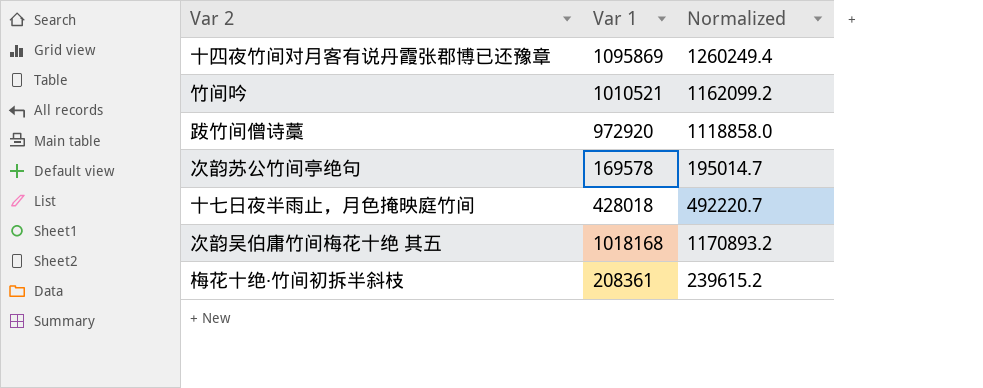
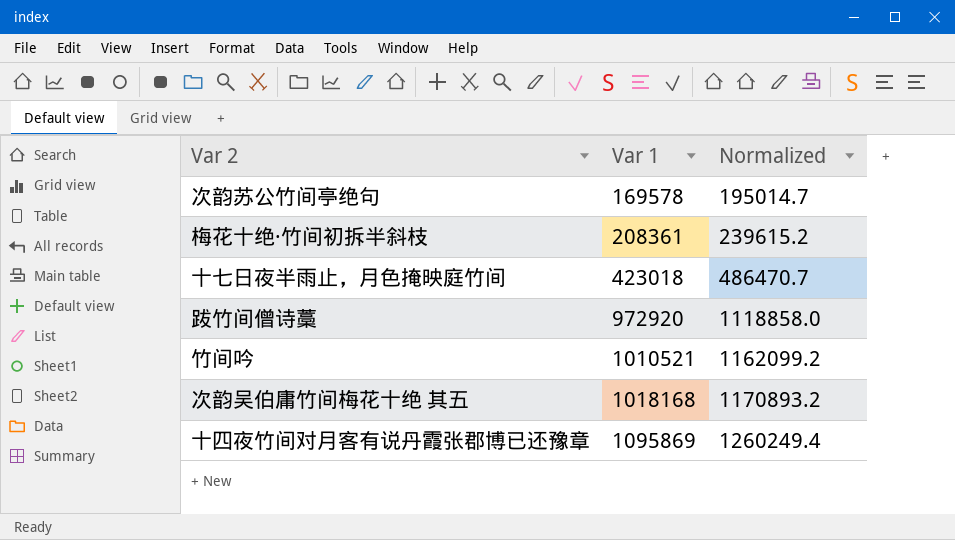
row order: none -> Var 1 ascending
十七日夜半雨止，月色掩映庭竹间 | Var 1: 428018 -> 423018
十七日夜半雨止，月色掩映庭竹间 | Normalized: 492220.7 -> 486470.7

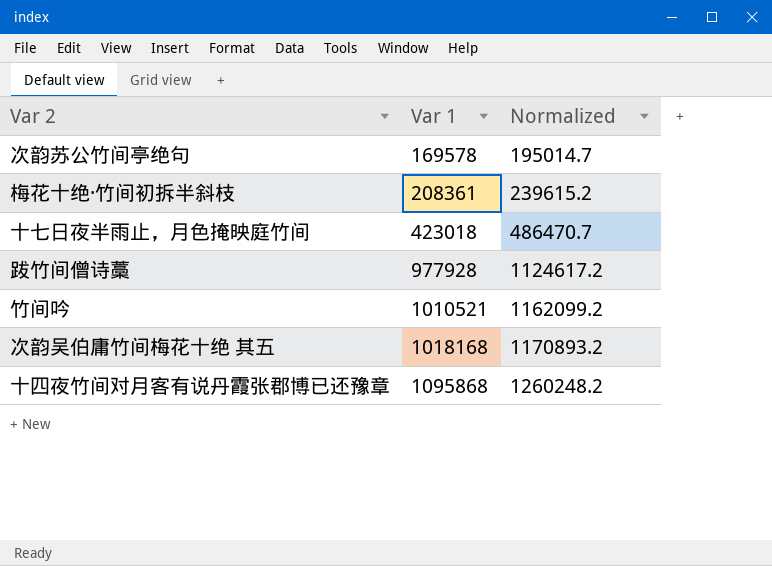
跋竹间僧诗藁 | Var 1: 972920 -> 977928
跋竹间僧诗藁 | Normalized: 1118858.0 -> 1124617.2
十四夜竹间对月客有说丹霞张郡博已还豫章 | Var 1: 1095869 -> 1095868
十四夜竹间对月客有说丹霞张郡博已还豫章 | Normalized: 1260249.4 -> 1260248.2

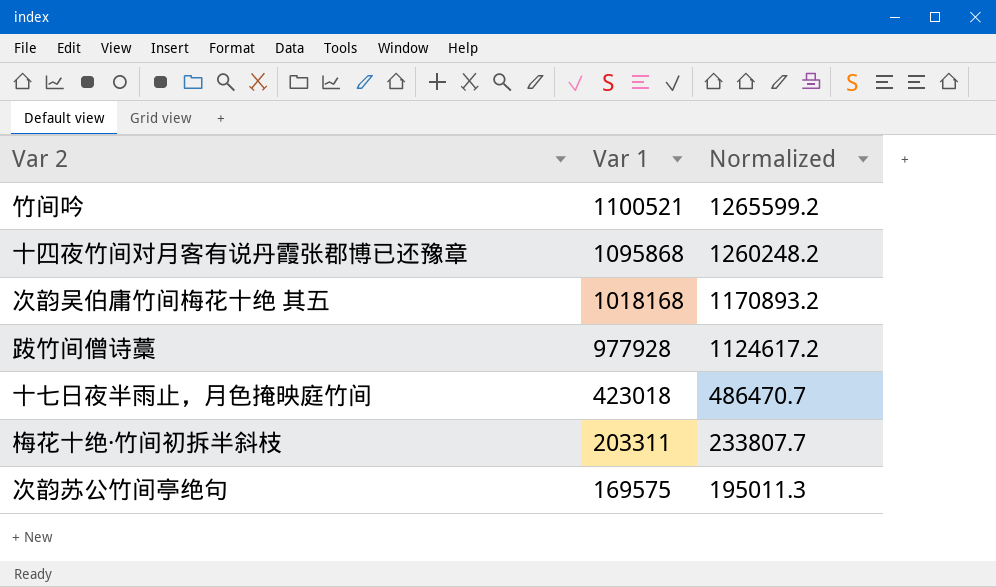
row order: Var 1 ascending -> Var 1 descending
竹间吟 | Var 1: 1010521 -> 1100521
竹间吟 | Normalized: 1162099.2 -> 1265599.2
梅花十绝·竹间初拆半斜枝 | Var 1: 208361 -> 203311
梅花十绝·竹间初拆半斜枝 | Normalized: 239615.2 -> 233807.7
次韵苏公竹间亭绝句 | Var 1: 169578 -> 169575
次韵苏公竹间亭绝句 | Normalized: 195014.7 -> 195011.3

